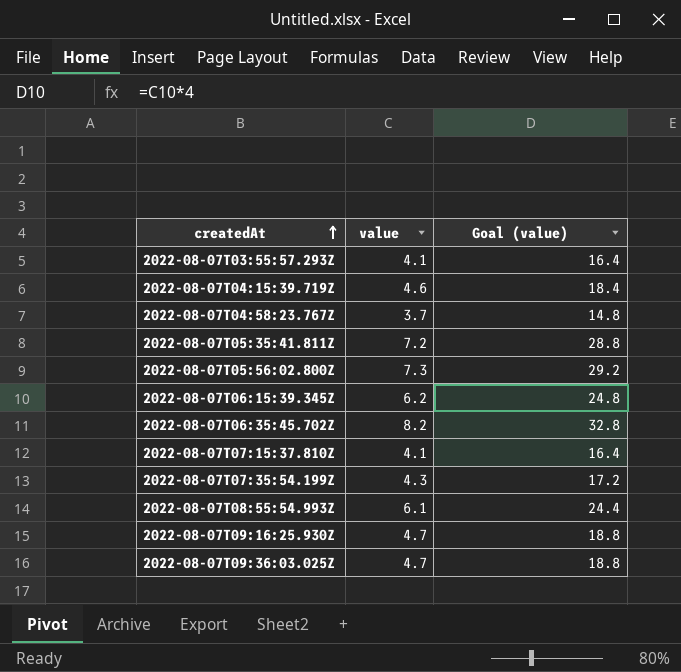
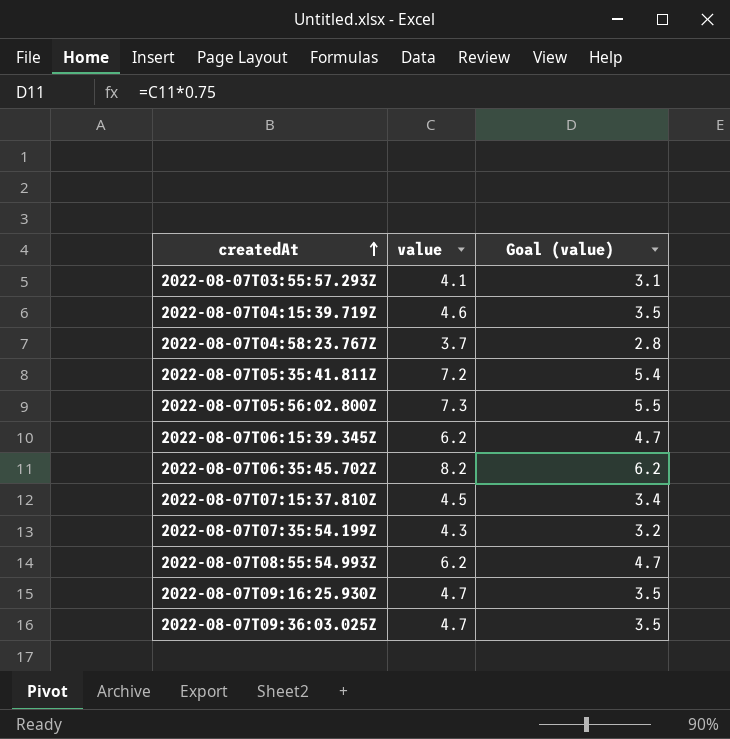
column Goal (value) | formula: [value] * 4 -> [value] * 0.75
2022-08-07T07:15:37.810Z | value: 4.1 -> 4.5
2022-08-07T08:55:54.993Z | value: 6.1 -> 6.2

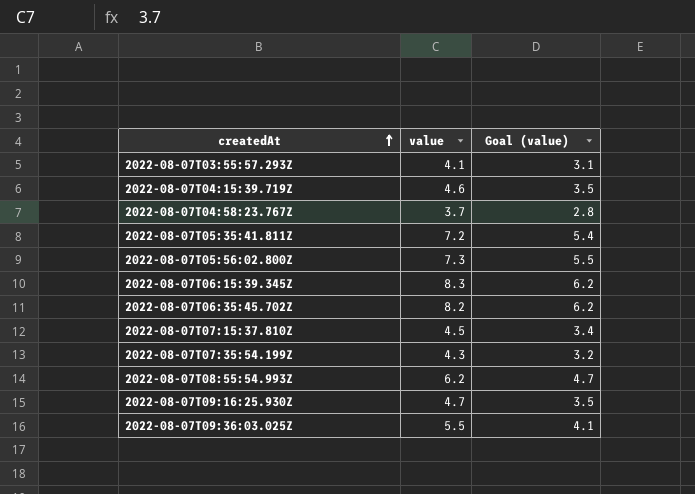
2022-08-07T06:15:39.345Z | value: 6.2 -> 8.3
2022-08-07T06:15:39.345Z | Goal (value): 4.7 -> 6.2
2022-08-07T09:36:03.025Z | value: 4.7 -> 5.5
2022-08-07T09:36:03.025Z | Goal (value): 3.5 -> 4.1

